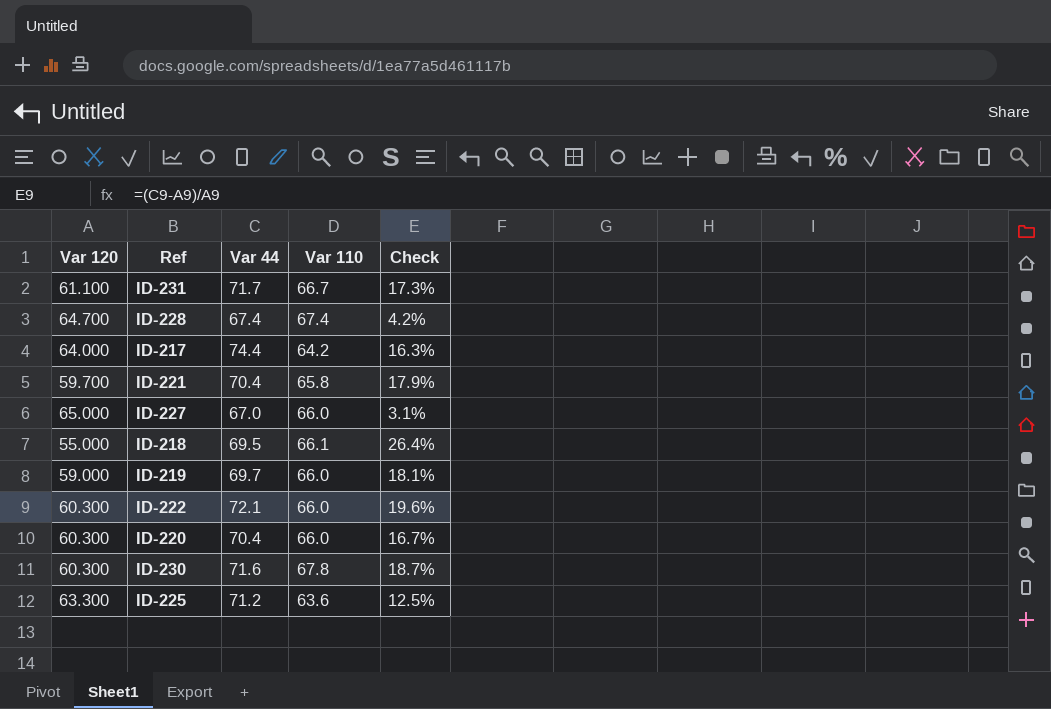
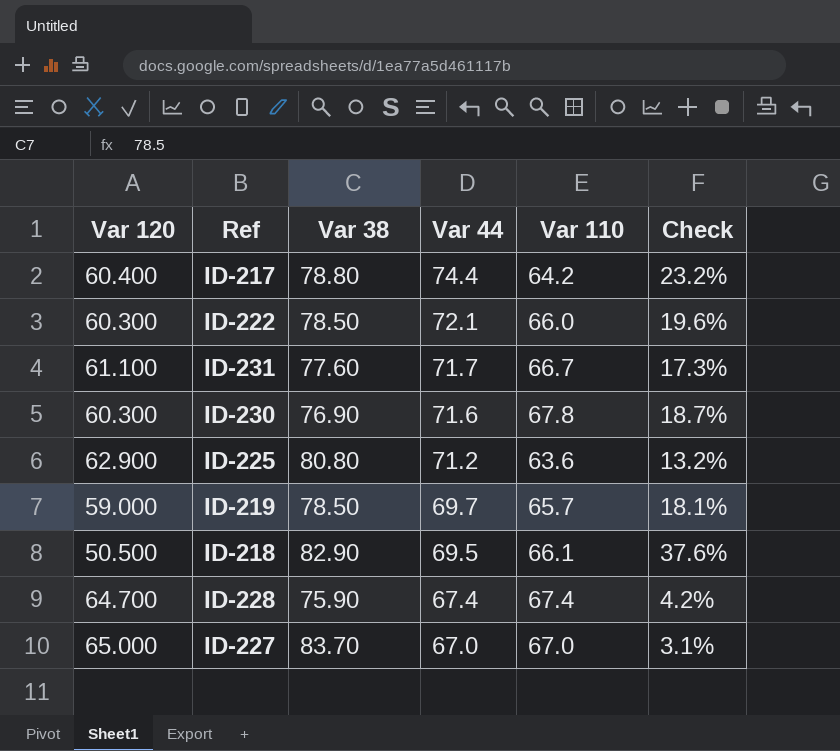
row order: none -> Var 44 descending
column Var 38 | position: none -> 3
row ID-221: 59.700 | 70.4 | 65.8 | 17.9% -> none
row ID-220: 60.300 | 70.4 | 66.0 | 16.7% -> none
ID-217 | Var 120: 64.000 -> 60.400
ID-217 | Check: 16.3% -> 23.2%
ID-225 | Var 120: 63.300 -> 62.900
ID-225 | Check: 12.5% -> 13.2%
ID-219 | Var 110: 66.0 -> 65.7
ID-218 | Var 120: 55.000 -> 50.500
ID-218 | Check: 26.4% -> 37.6%
ID-227 | Var 110: 66.0 -> 67.0

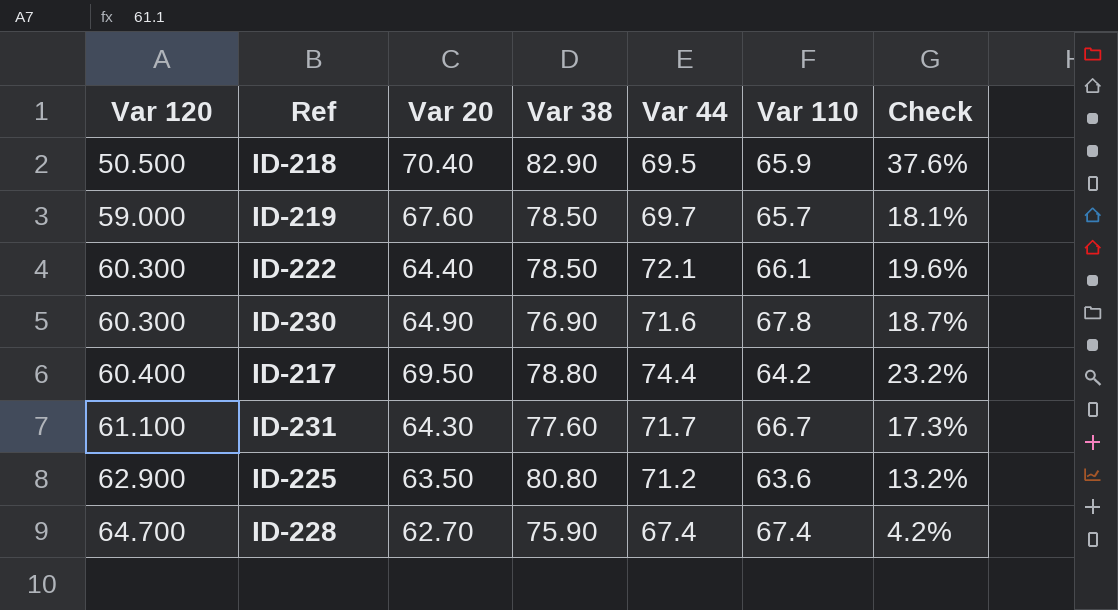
row order: Var 44 descending -> Var 120 ascending
column Var 20 | position: none -> 3
row ID-227: 65.000 | 83.70 | 67.0 | 67.0 | 3.1% -> none
ID-218 | Var 110: 66.1 -> 65.9
ID-222 | Var 110: 66.0 -> 66.1

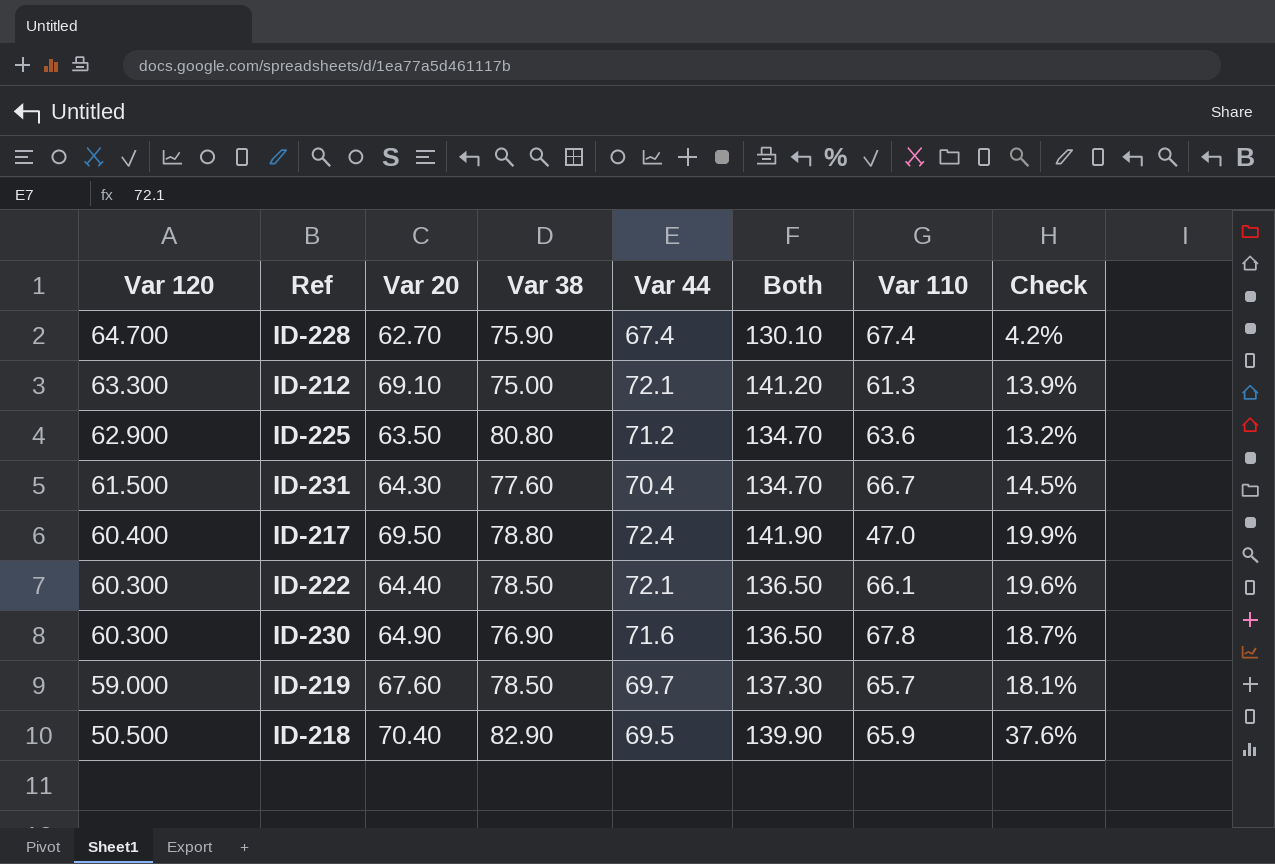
row order: Var 120 ascending -> Var 120 descending
column Both | formula: none -> [Var 20] + [Var 44]
row ID-212: none -> 63.300 | 69.10 | 75.00 | 72.1 | 141.20 | 61.3 | 13.9%
ID-231 | Var 120: 61.100 -> 61.500
ID-231 | Var 44: 71.7 -> 70.4
ID-231 | Check: 17.3% -> 14.5%
ID-217 | Var 44: 74.4 -> 72.4
ID-217 | Var 110: 64.2 -> 47.0
ID-217 | Check: 23.2% -> 19.9%

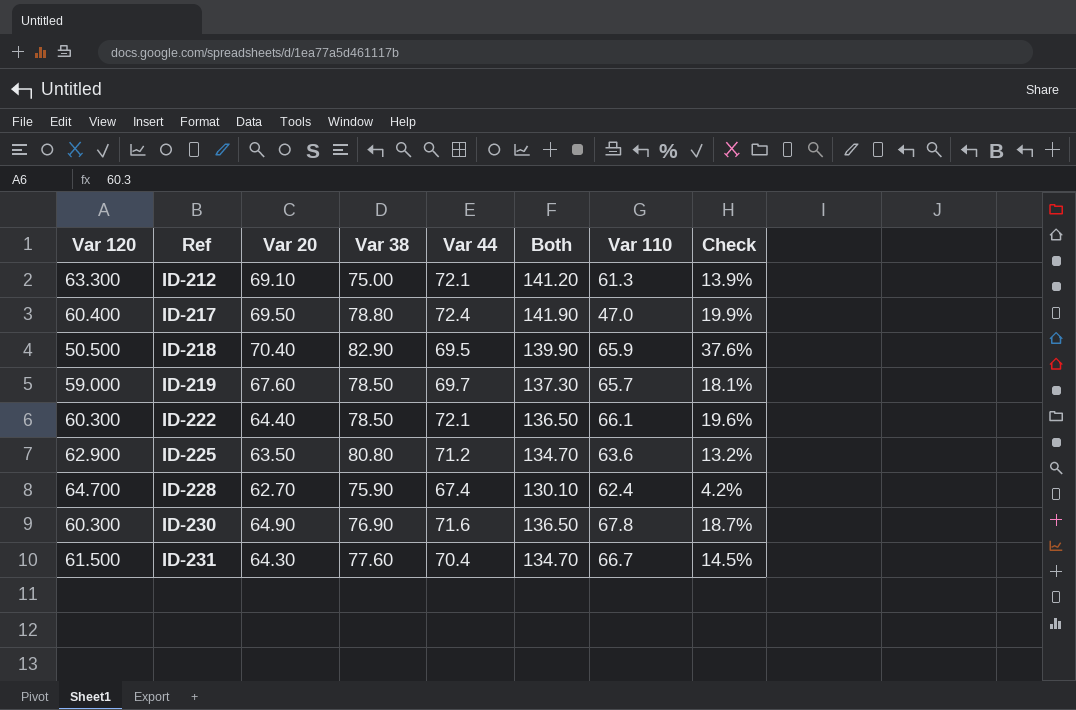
row order: Var 120 descending -> Ref ascending
ID-228 | Var 110: 67.4 -> 62.4

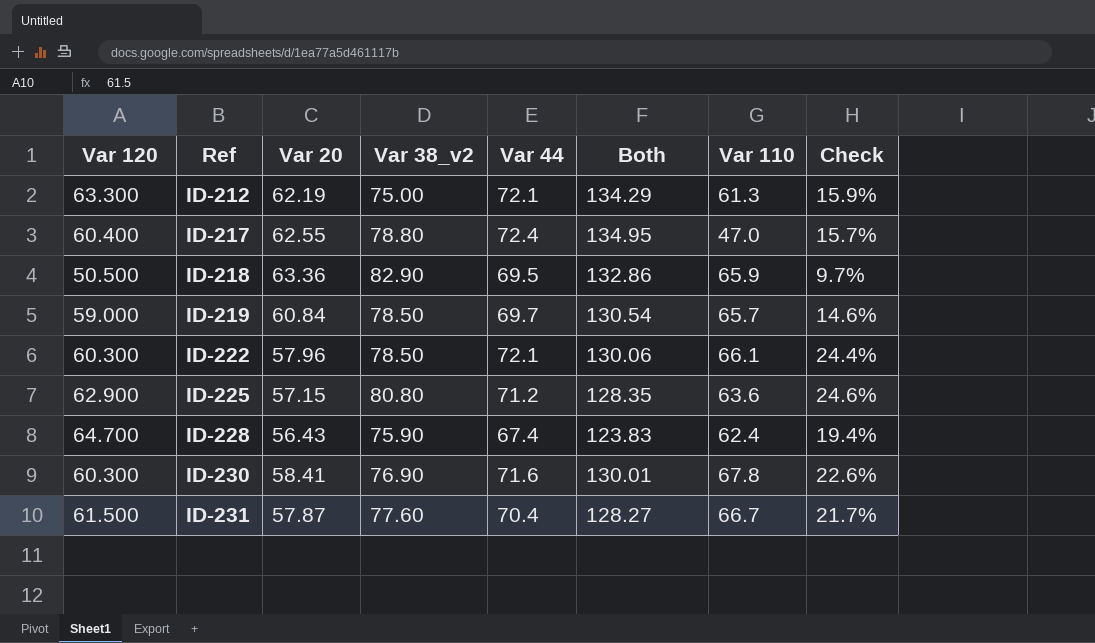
column name: Var 38 -> Var 38_v2
column Check | formula: ([Var 44] - [Var 120]) / [Var 120] -> ([Var 44] - [Var 20]) / [Var 20]
ID-212 | Var 20: 69.10 -> 62.19
ID-212 | Both: 141.20 -> 134.29
ID-217 | Var 20: 69.50 -> 62.55
ID-217 | Both: 141.90 -> 134.95
ID-218 | Var 20: 70.40 -> 63.36
ID-218 | Both: 139.90 -> 132.86
ID-219 | Var 20: 67.60 -> 60.84
ID-219 | Both: 137.30 -> 130.54
ID-222 | Var 20: 64.40 -> 57.96
ID-222 | Both: 136.50 -> 130.06
ID-225 | Var 20: 63.50 -> 57.15
ID-225 | Both: 134.70 -> 128.35
ID-228 | Var 20: 62.70 -> 56.43
ID-228 | Both: 130.10 -> 123.83
ID-230 | Var 20: 64.90 -> 58.41
ID-230 | Both: 136.50 -> 130.01
ID-231 | Var 20: 64.30 -> 57.87
ID-231 | Both: 134.70 -> 128.27

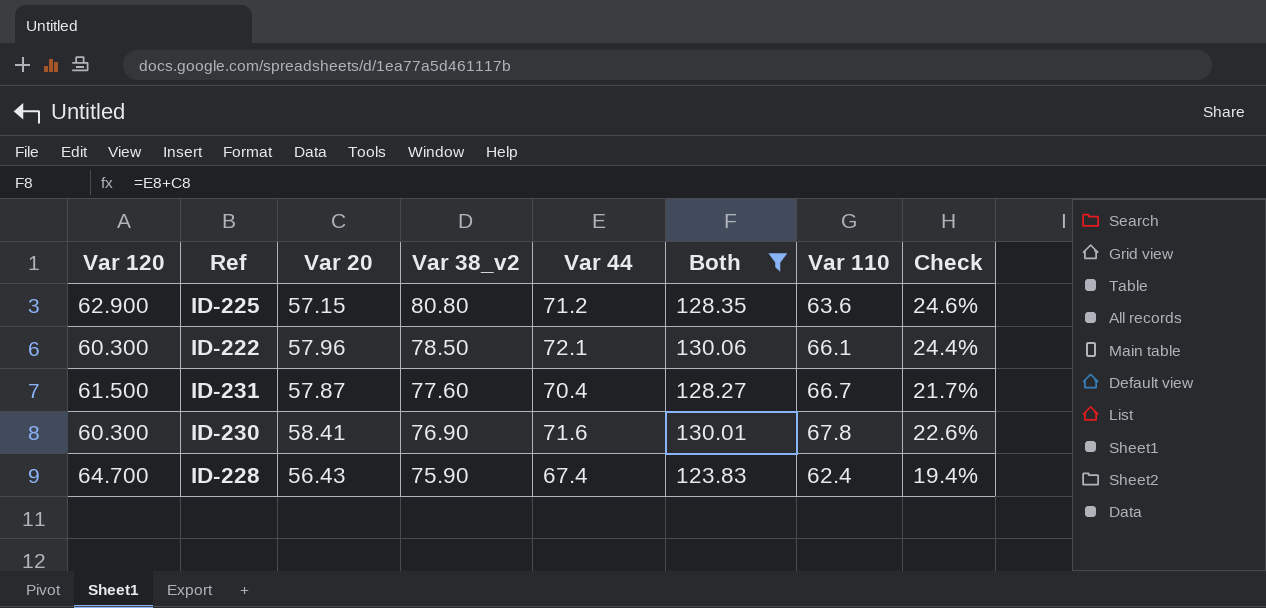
filter: none -> Both <= 130.06
row order: Ref ascending -> Var 38_v2 descending

